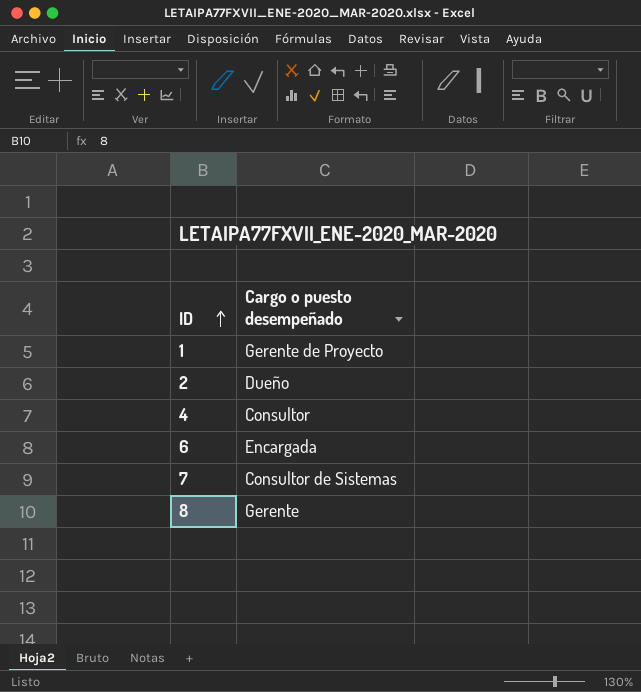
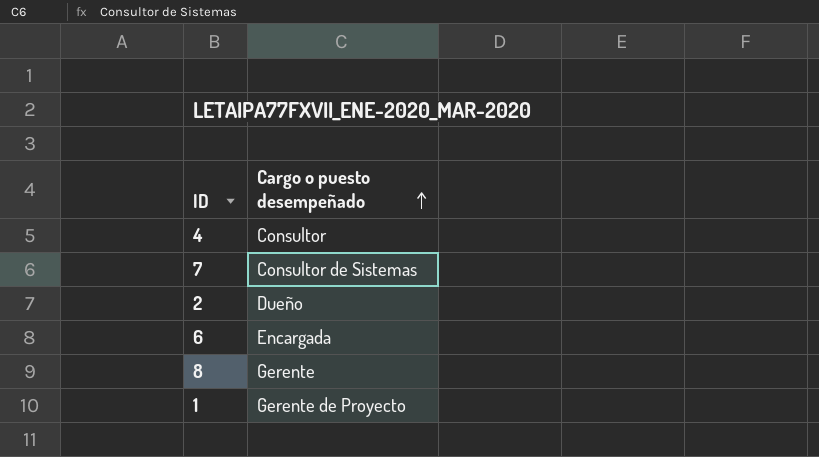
row order: ID ascending -> Cargo o puesto desempeñado ascending

